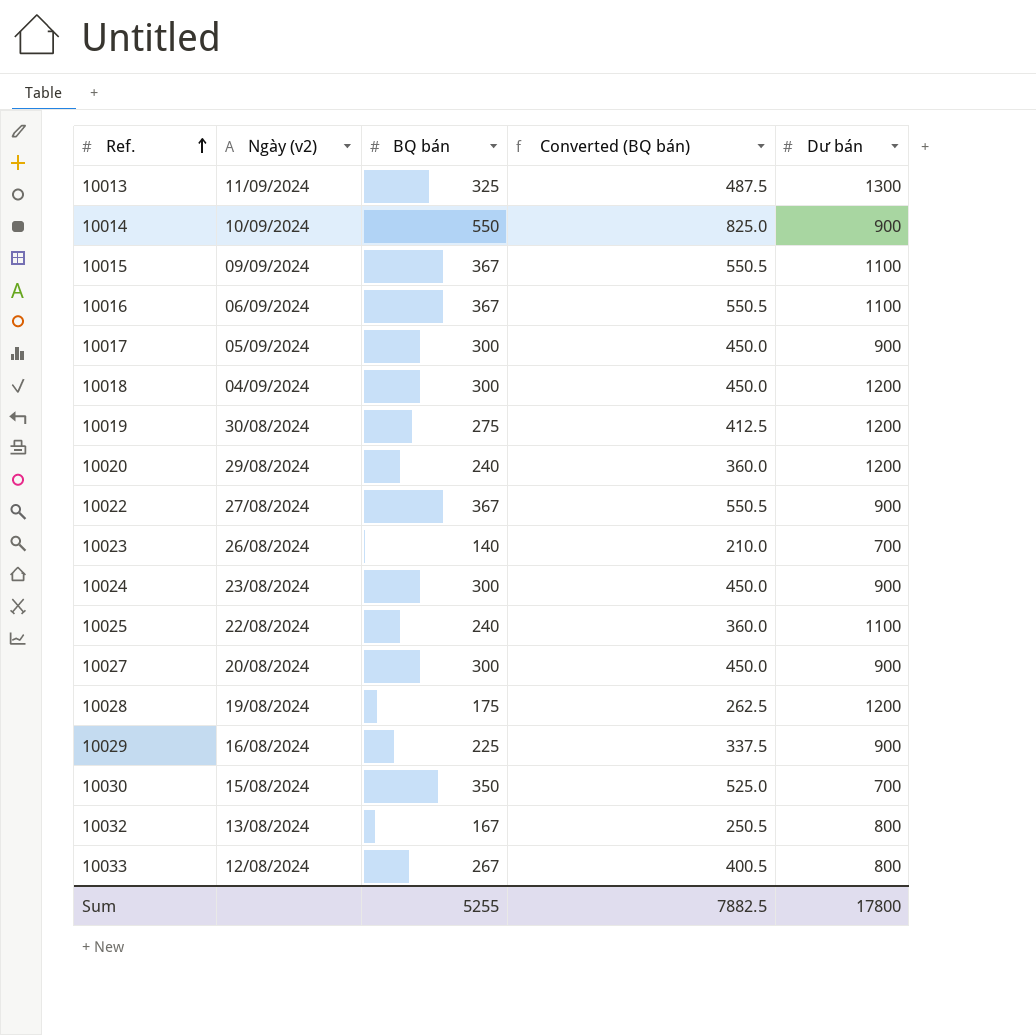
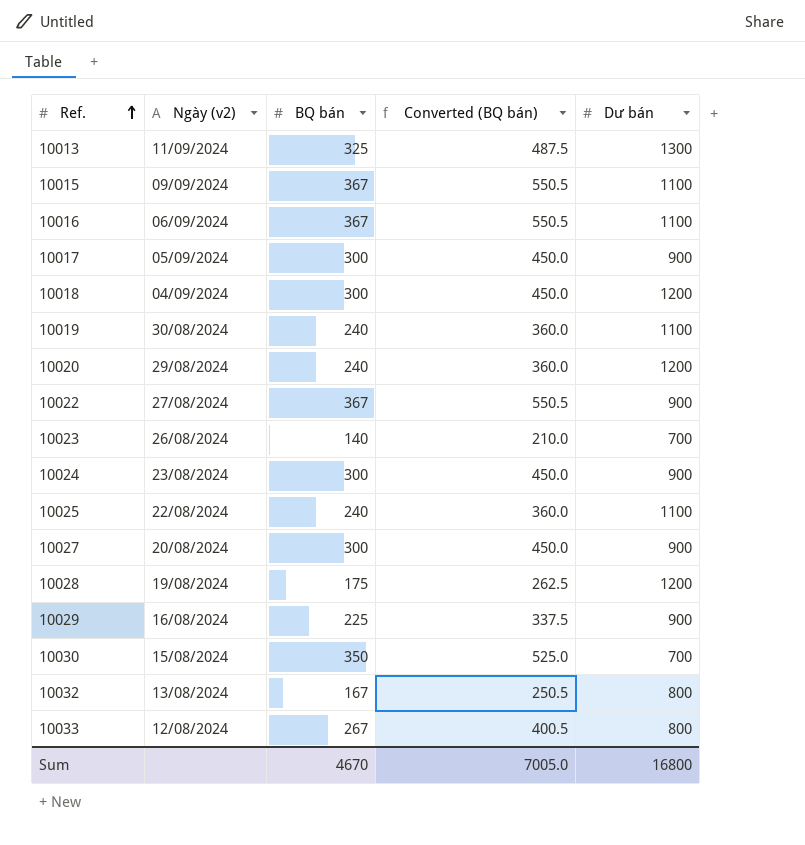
row 10014: 10/09/2024 | 550 | 825.0 | 900 -> none
10019 | BQ bán: 275 -> 240
10019 | Converted (BQ bán): 412.5 -> 360.0
10019 | Dư bán: 1200 -> 1100
Sum | BQ bán: 5255 -> 4670
Sum | Converted (BQ bán): 7882.5 -> 7005.0
Sum | Dư bán: 17800 -> 16800

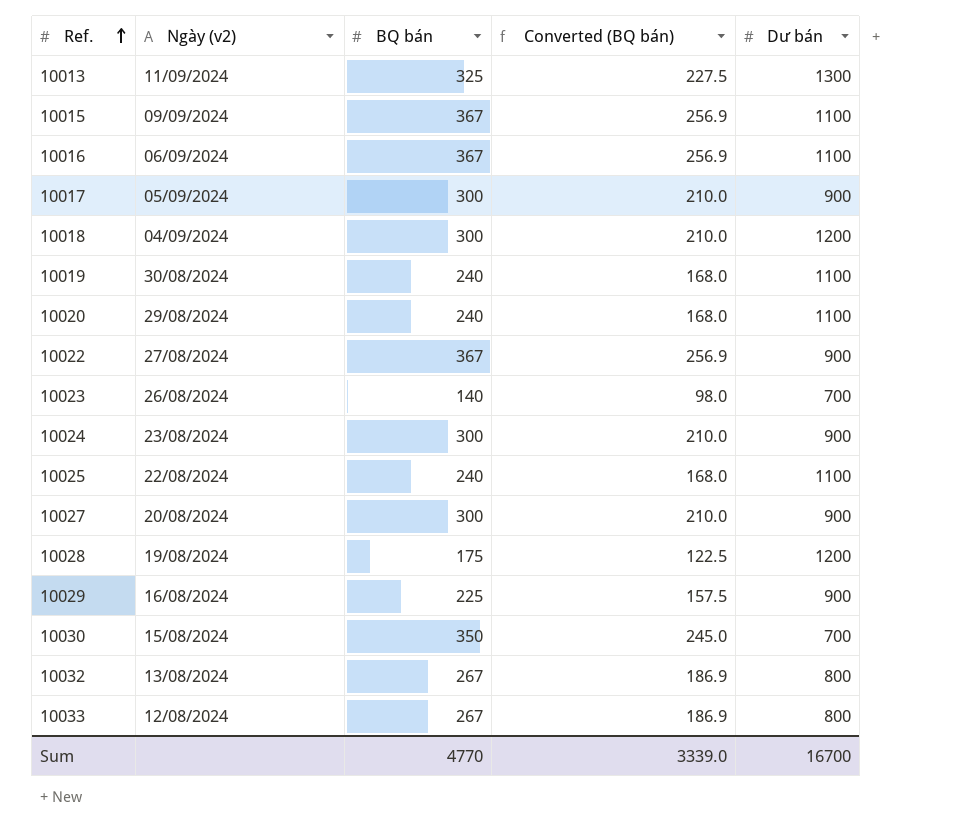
column Converted (BQ bán) | formula: [BQ bán] * 1.5 -> [BQ bán] * 0.7
10020 | Dư bán: 1200 -> 1100
10032 | BQ bán: 167 -> 267
Sum | BQ bán: 4670 -> 4770
Sum | Converted (BQ bán): 7005.0 -> 3339.0
Sum | Dư bán: 16800 -> 16700

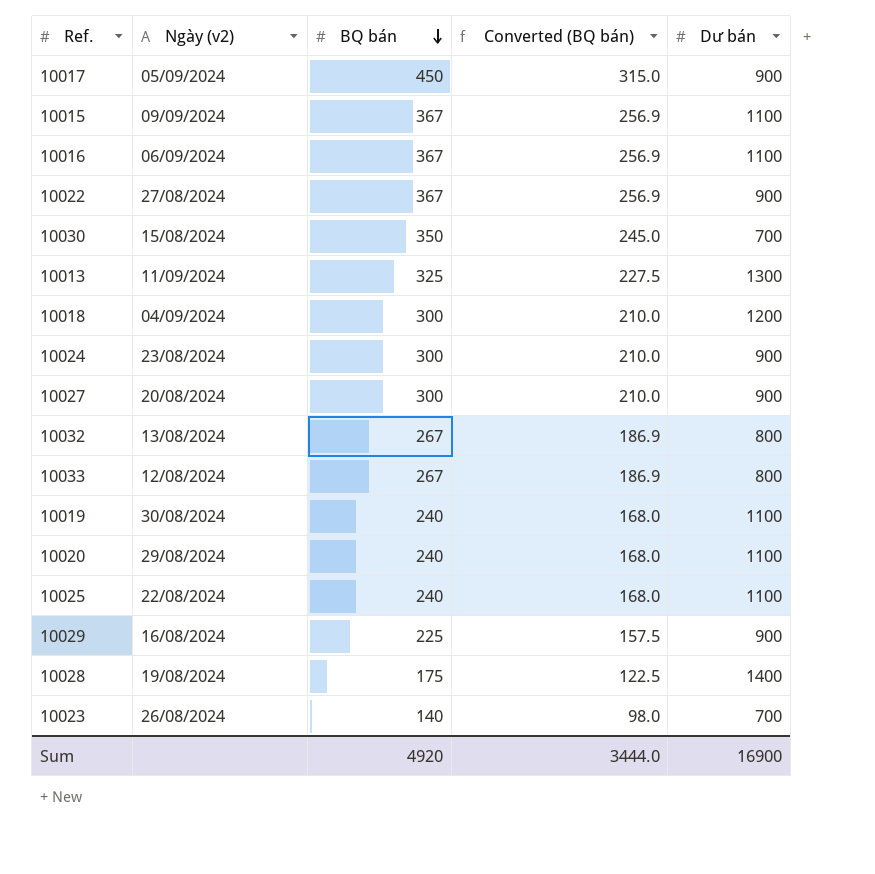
row order: Ref. ascending -> BQ bán descending
10017 | BQ bán: 300 -> 450
10017 | Converted (BQ bán): 210.0 -> 315.0
10028 | Dư bán: 1200 -> 1400
Sum | BQ bán: 4770 -> 4920
Sum | Converted (BQ bán): 3339.0 -> 3444.0
Sum | Dư bán: 16700 -> 16900

